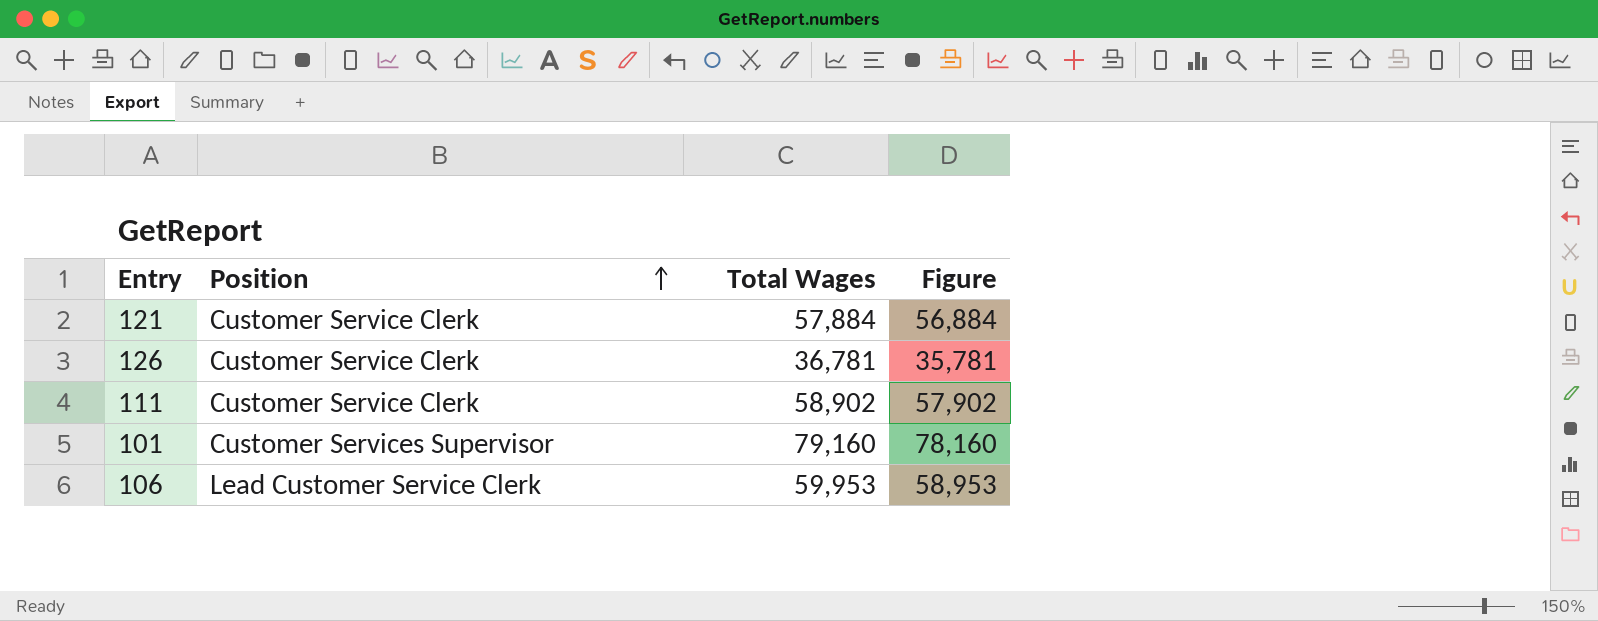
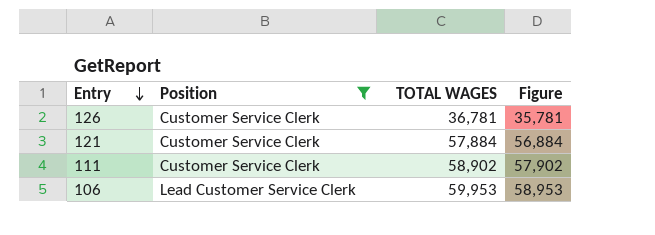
filter: none -> Position != Customer Services Supervisor
row order: Position ascending -> Entry descending
column name: Total Wages -> TOTAL WAGES

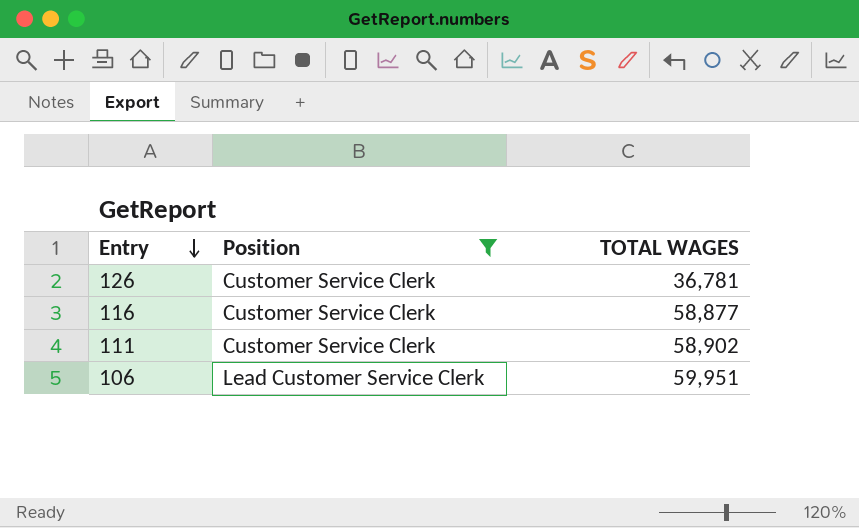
column Figure | formula: [TOTAL WAGES] - 1000 -> none
row 121: Customer Service Clerk | 57,884 | 56,884 -> none
row 116: none -> Customer Service Clerk | 58,877
106 | TOTAL WAGES: 59,953 -> 59,951

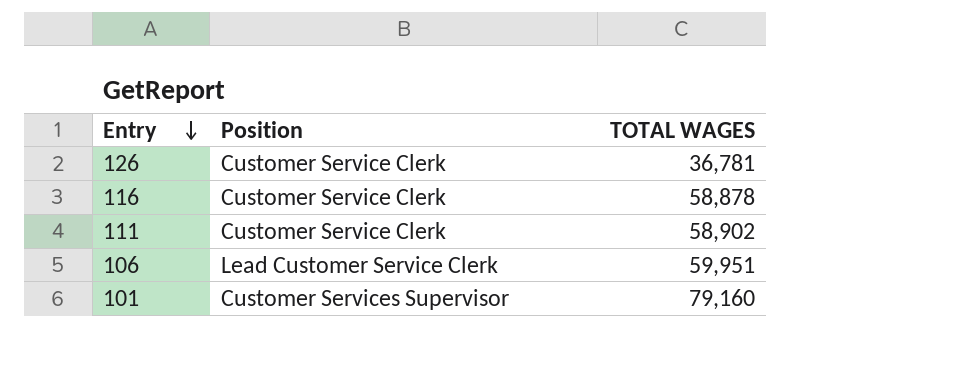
filter: Position != Customer Services Supervisor -> none
116 | TOTAL WAGES: 58,877 -> 58,878

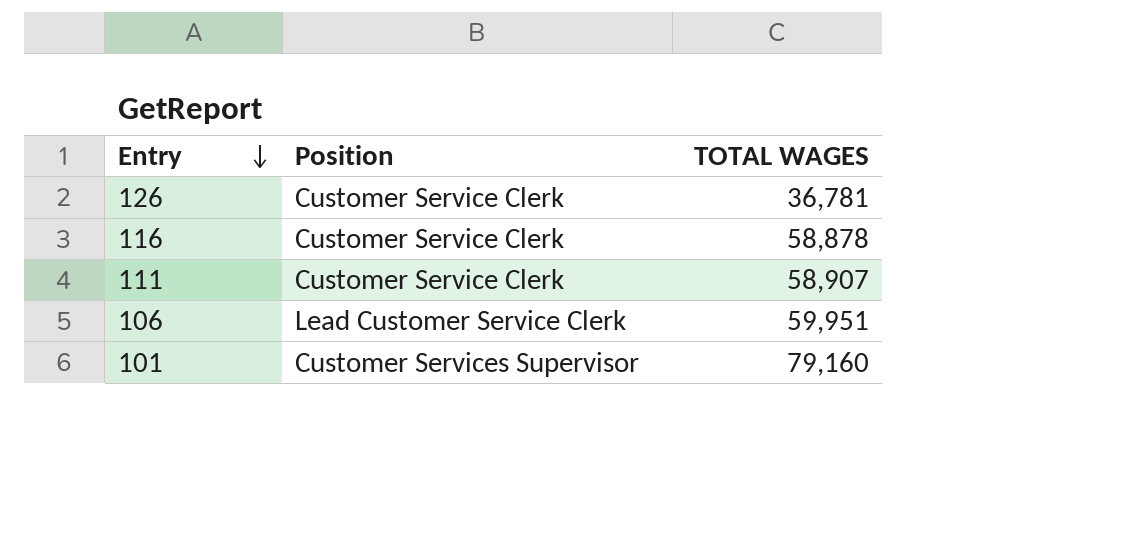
111 | TOTAL WAGES: 58,902 -> 58,907

